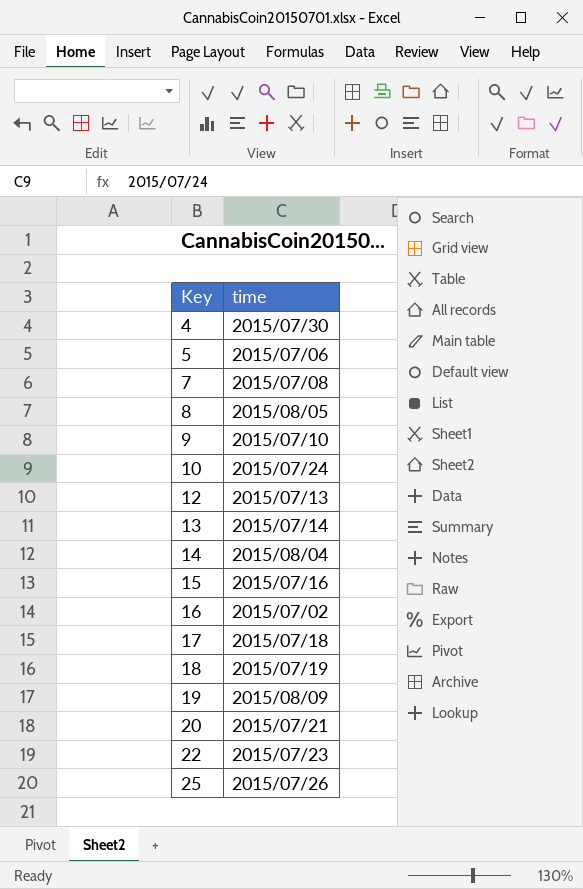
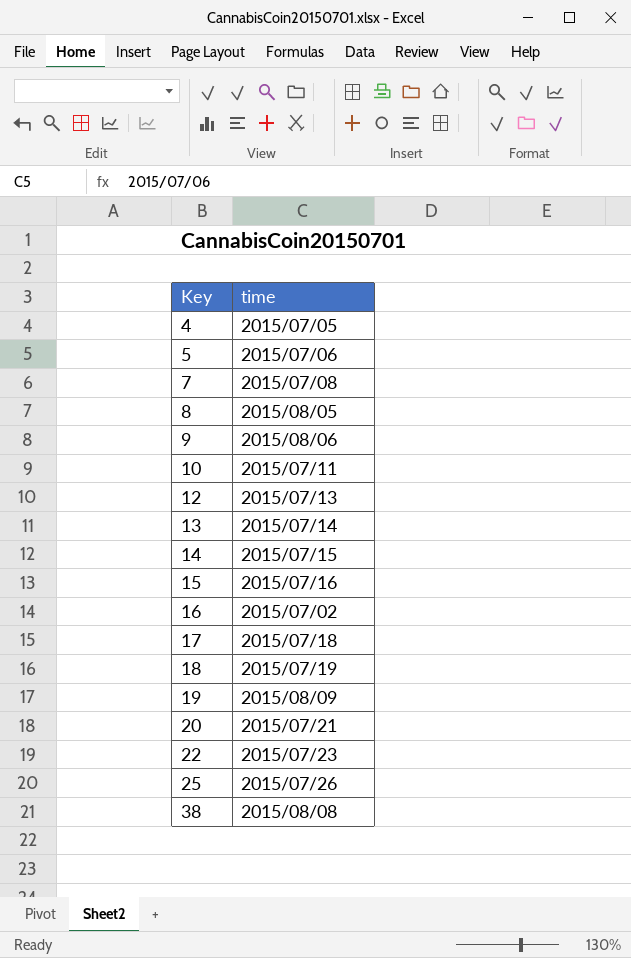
4 | time: 2015/07/30 -> 2015/07/05
9 | time: 2015/07/10 -> 2015/08/06
10 | time: 2015/07/24 -> 2015/07/11
14 | time: 2015/08/04 -> 2015/07/15
row 38: none -> 2015/08/08

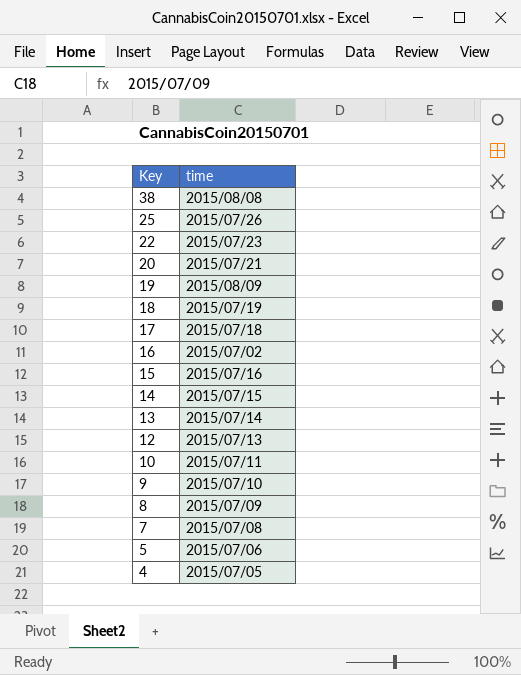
row order: Key ascending -> Key descending
9 | time: 2015/08/06 -> 2015/07/10
8 | time: 2015/08/05 -> 2015/07/09

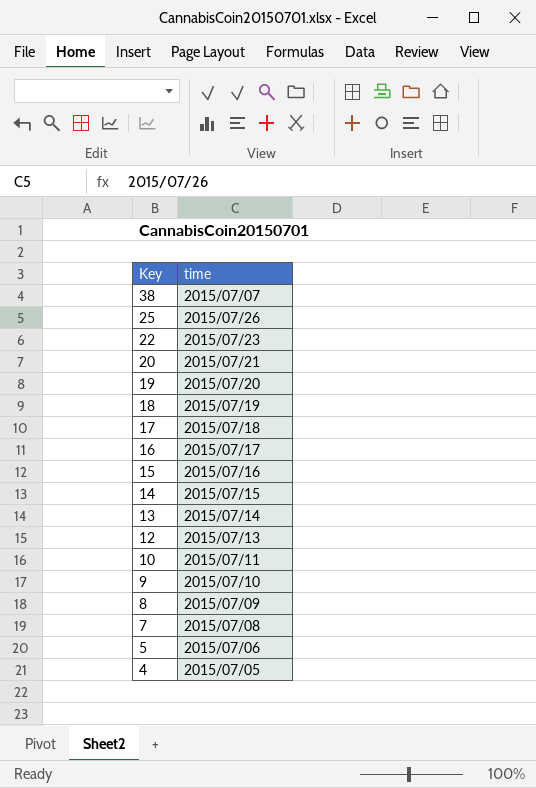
38 | time: 2015/08/08 -> 2015/07/07
19 | time: 2015/08/09 -> 2015/07/20
16 | time: 2015/07/02 -> 2015/07/17

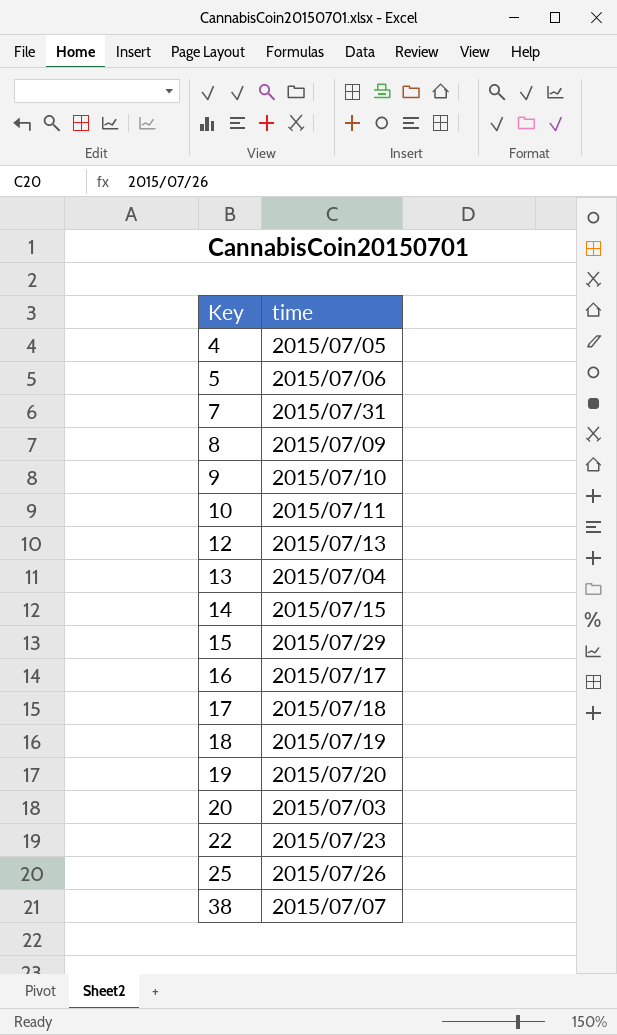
row order: Key descending -> Key ascending
7 | time: 2015/07/08 -> 2015/07/31
13 | time: 2015/07/14 -> 2015/07/04
15 | time: 2015/07/16 -> 2015/07/29
20 | time: 2015/07/21 -> 2015/07/03

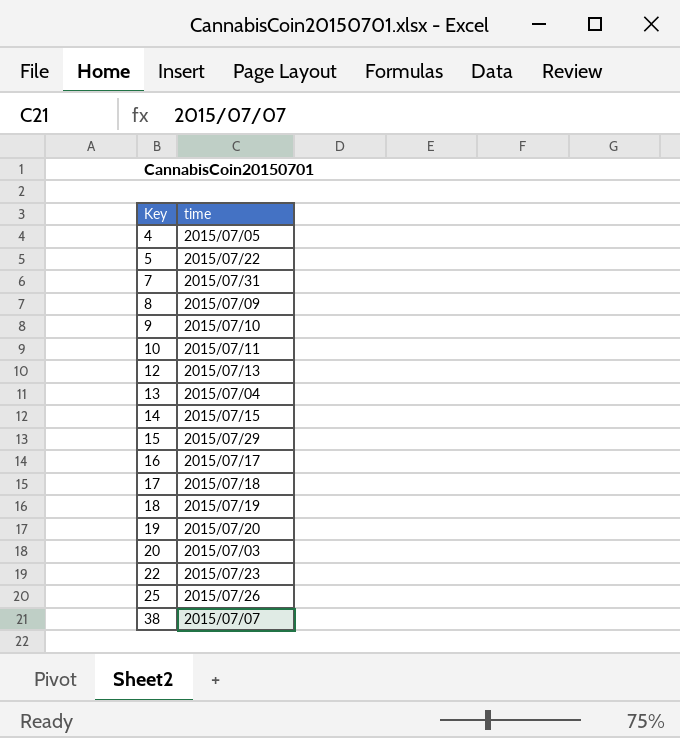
5 | time: 2015/07/06 -> 2015/07/22

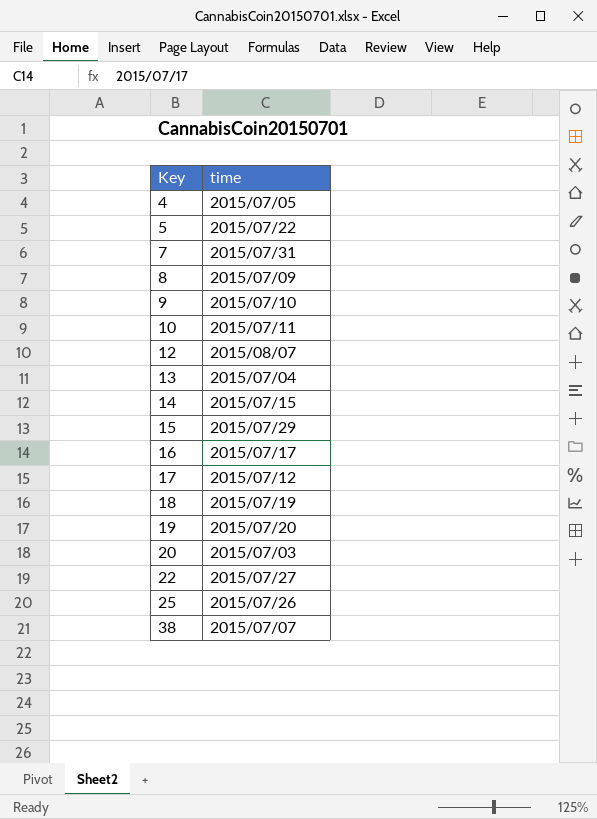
12 | time: 2015/07/13 -> 2015/08/07
17 | time: 2015/07/18 -> 2015/07/12
22 | time: 2015/07/23 -> 2015/07/27

